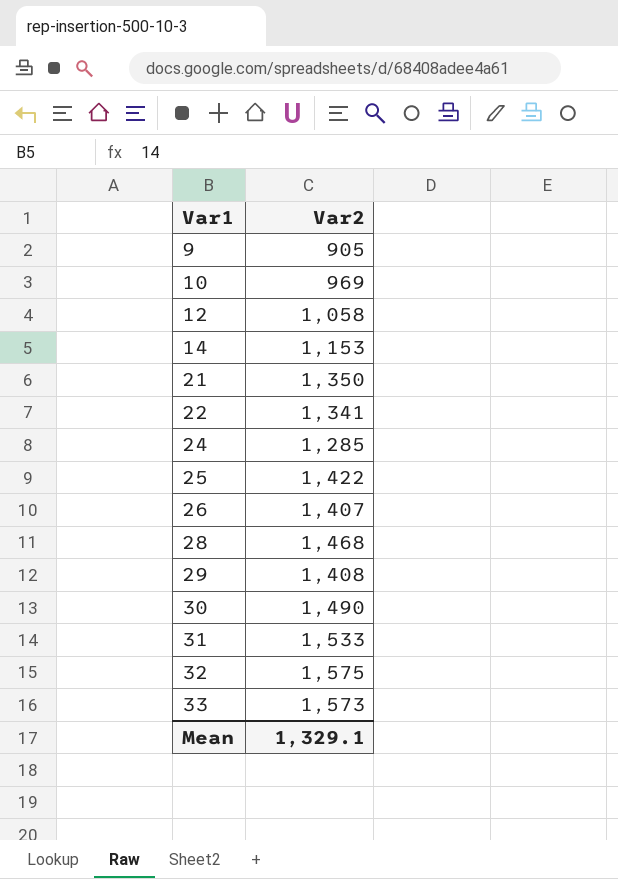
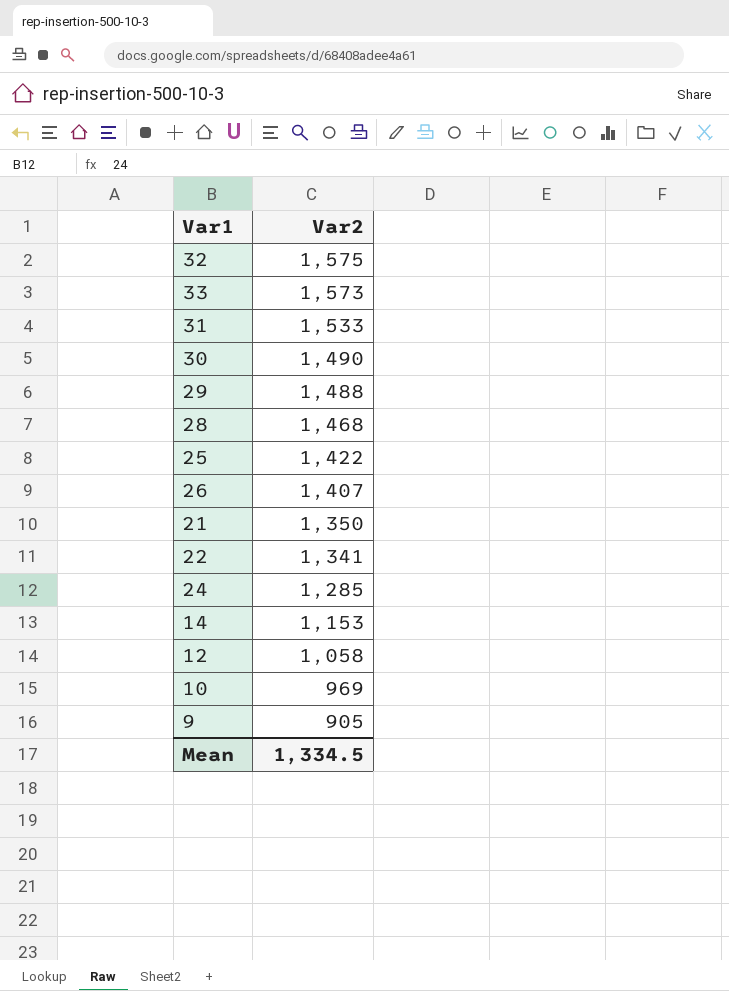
row order: Var1 ascending -> Var2 descending
29 | Var2: 1,408 -> 1,488
Mean | Var2: 1,329.1 -> 1,334.5

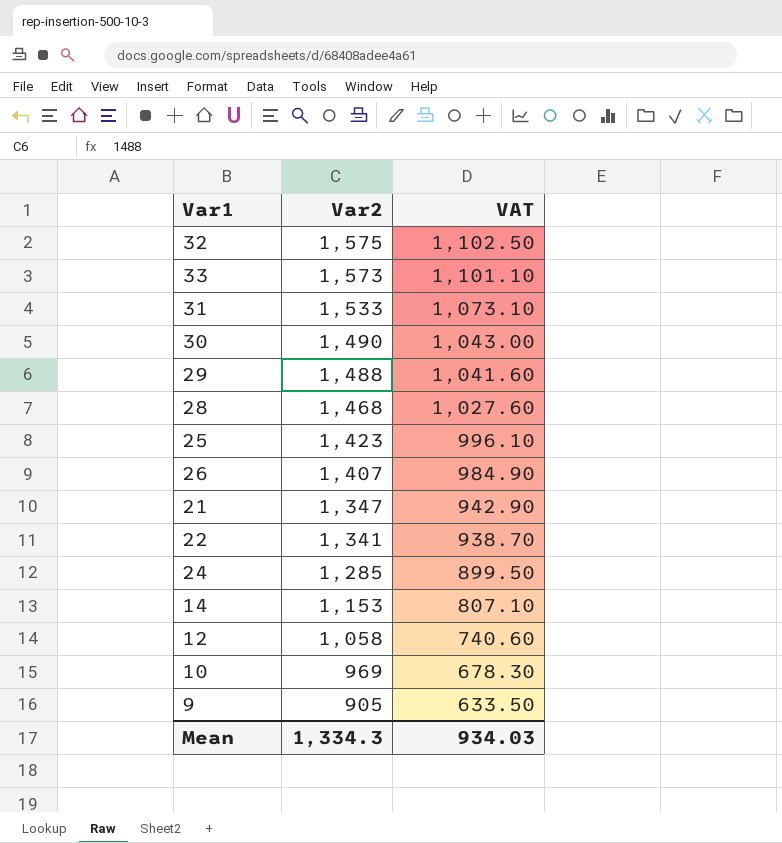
column VAT | formula: none -> [Var2] * 0.7
25 | Var2: 1,422 -> 1,423
21 | Var2: 1,350 -> 1,347
Mean | Var2: 1,334.5 -> 1,334.3

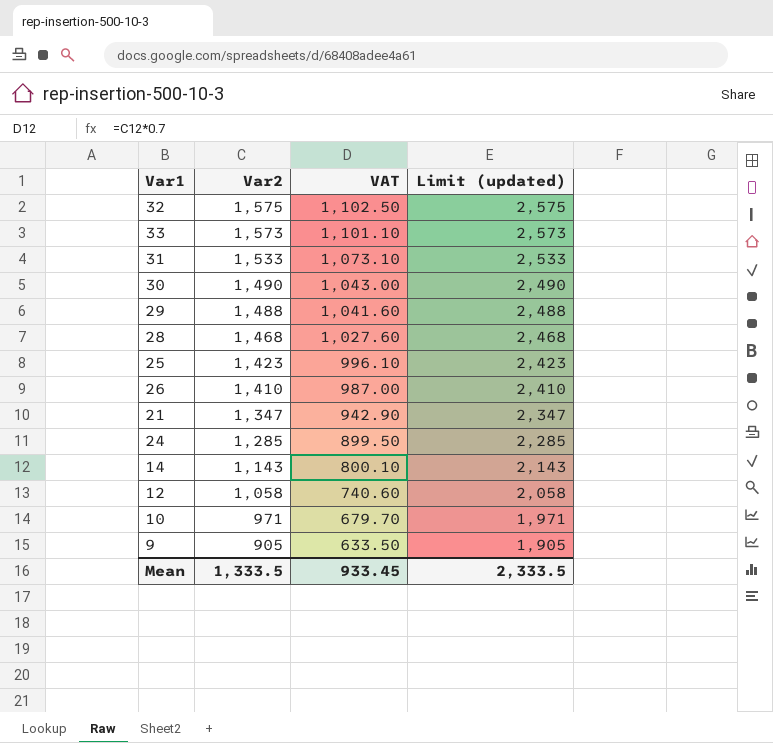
column Limit (updated) | formula: none -> [Var2] + 1000
row 22: 1,341 | 938.70 -> none
26 | Var2: 1,407 -> 1,410
26 | VAT: 984.90 -> 987.00
14 | Var2: 1,153 -> 1,143
14 | VAT: 807.10 -> 800.10
10 | Var2: 969 -> 971
10 | VAT: 678.30 -> 679.70
Mean | Var2: 1,334.3 -> 1,333.5
Mean | VAT: 934.03 -> 933.45

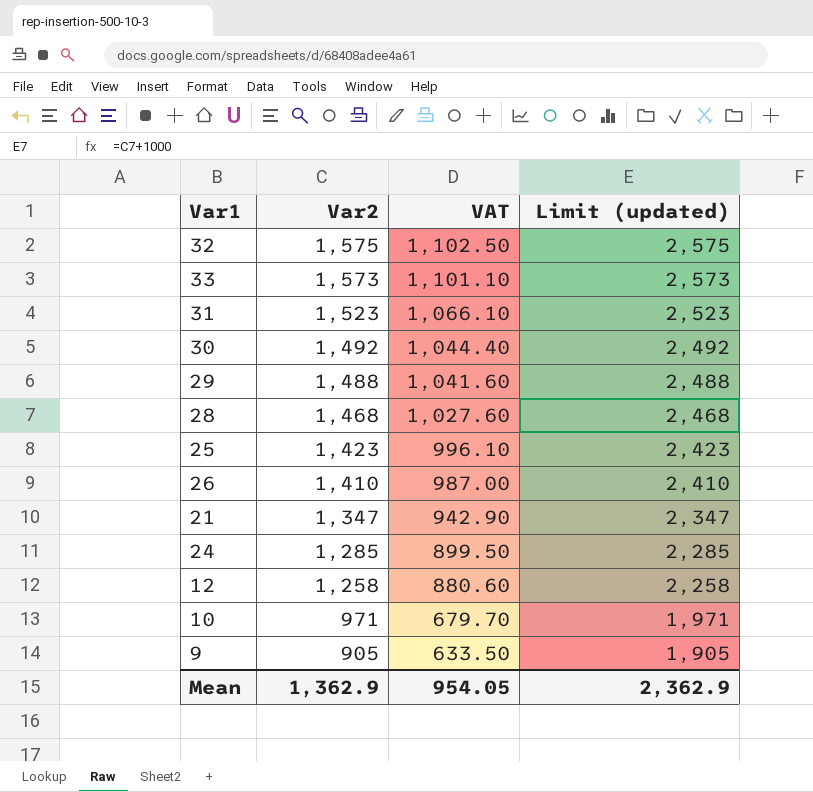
row 14: 1,143 | 800.10 | 2,143 -> none
31 | Var2: 1,533 -> 1,523
31 | VAT: 1,073.10 -> 1,066.10
31 | Limit (updated): 2,533 -> 2,523
30 | Var2: 1,490 -> 1,492
30 | VAT: 1,043.00 -> 1,044.40
30 | Limit (updated): 2,490 -> 2,492
12 | Var2: 1,058 -> 1,258
12 | VAT: 740.60 -> 880.60
12 | Limit (updated): 2,058 -> 2,258
Mean | Var2: 1,333.5 -> 1,362.9
Mean | VAT: 933.45 -> 954.05
Mean | Limit (updated): 2,333.5 -> 2,362.9

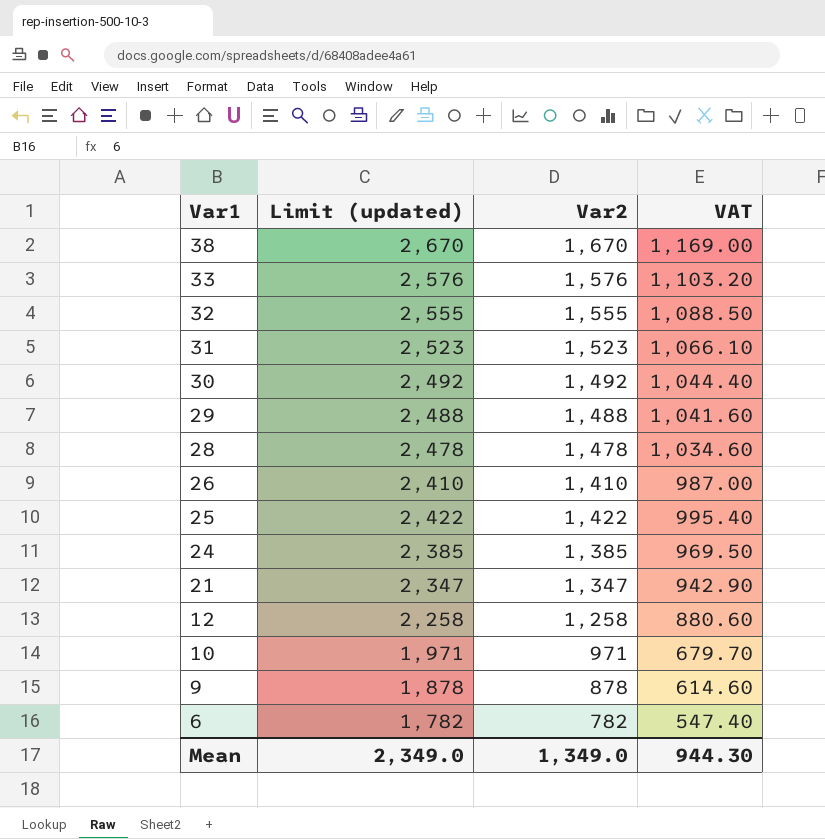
row order: Var2 descending -> Var1 descending
column Limit (updated) | position: 4 -> 2
row 38: none -> 2,670 | 1,670 | 1,169.00
33 | Limit (updated): 2,573 -> 2,576
33 | Var2: 1,573 -> 1,576
33 | VAT: 1,101.10 -> 1,103.20
32 | Limit (updated): 2,575 -> 2,555
32 | Var2: 1,575 -> 1,555
32 | VAT: 1,102.50 -> 1,088.50
28 | Limit (updated): 2,468 -> 2,478
28 | Var2: 1,468 -> 1,478
28 | VAT: 1,027.60 -> 1,034.60
25 | Limit (updated): 2,423 -> 2,422
25 | Var2: 1,423 -> 1,422
25 | VAT: 996.10 -> 995.40
24 | Limit (updated): 2,285 -> 2,385
24 | Var2: 1,285 -> 1,385
24 | VAT: 899.50 -> 969.50
9 | Limit (updated): 1,905 -> 1,878
9 | Var2: 905 -> 878
9 | VAT: 633.50 -> 614.60
row 6: none -> 1,782 | 782 | 547.40
Mean | Limit (updated): 2,362.9 -> 2,349.0
Mean | Var2: 1,362.9 -> 1,349.0
Mean | VAT: 954.05 -> 944.30

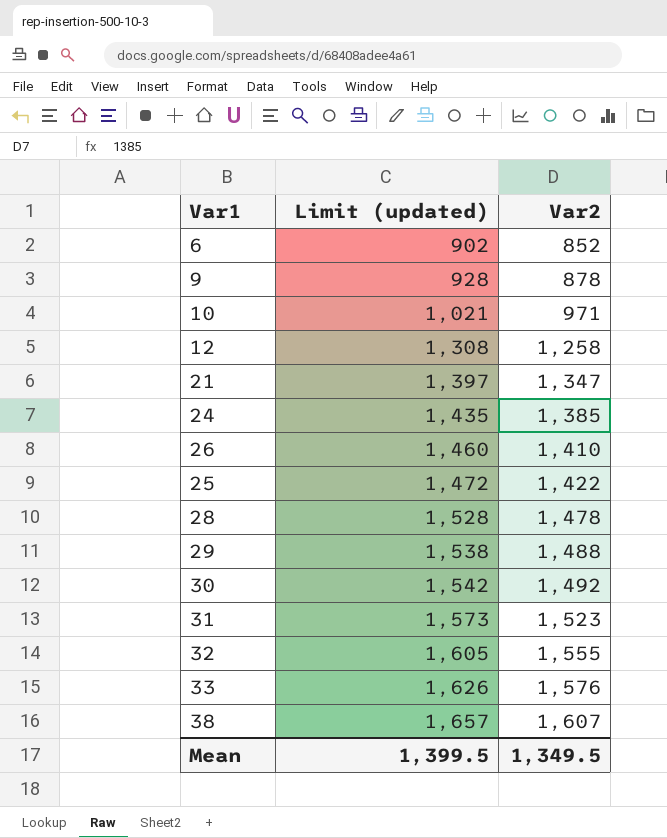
row order: Var1 descending -> Limit (updated) ascending
column VAT | formula: [Var2] * 0.7 -> none
column Limit (updated) | formula: [Var2] + 1000 -> [Var2] + 50
6 | Var2: 782 -> 852
38 | Var2: 1,670 -> 1,607
Mean | Limit (updated): 2,349.0 -> 1,399.5
Mean | Var2: 1,349.0 -> 1,349.5

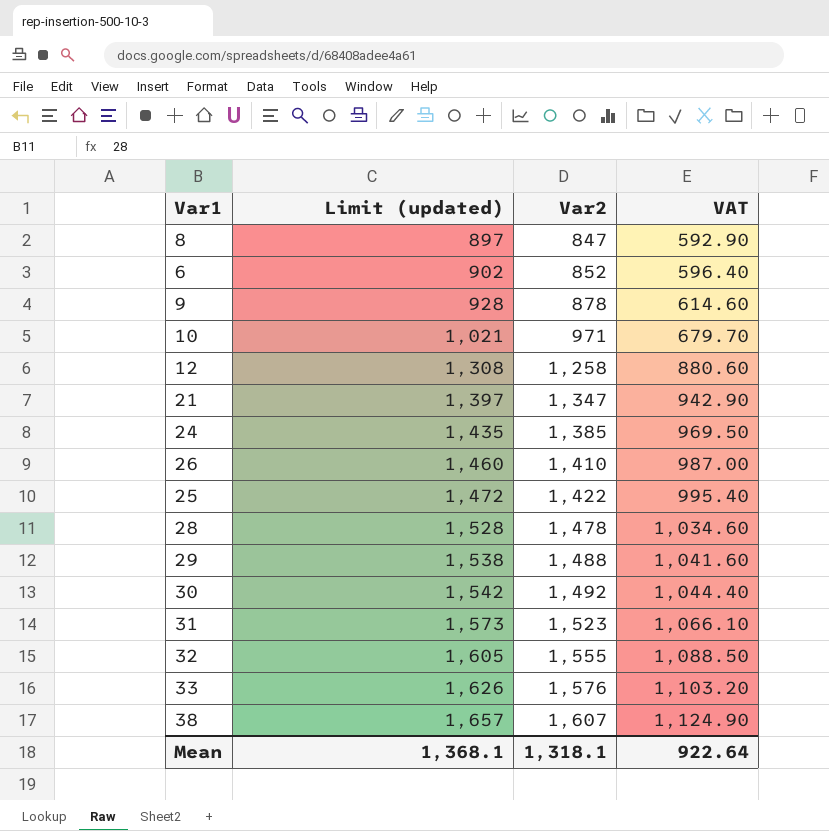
column VAT | formula: none -> [Var2] * 0.7
row 8: none -> 897 | 847 | 592.90
Mean | Limit (updated): 1,399.5 -> 1,368.1
Mean | Var2: 1,349.5 -> 1,318.1

